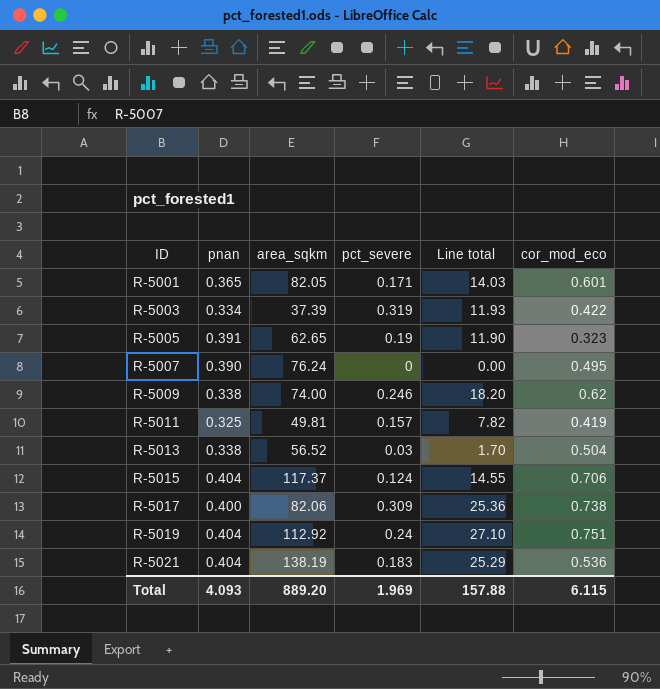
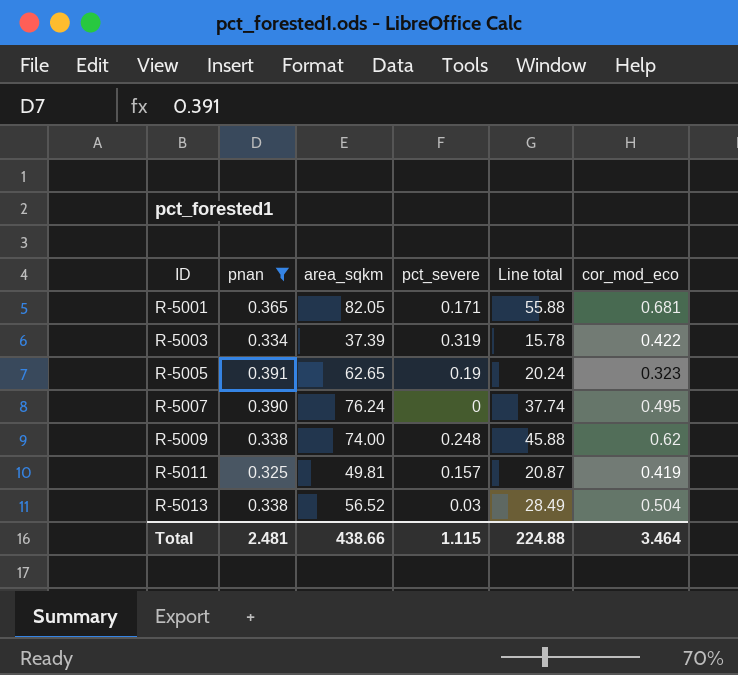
filter: none -> pnan <= 0.391
column Line total | formula: [area_sqkm] * [pct_severe] -> [area_sqkm] * [cor_mod_eco]
R-5001 | cor_mod_eco: 0.601 -> 0.681
R-5009 | pct_severe: 0.246 -> 0.248
Total | pnan: 4.093 -> 2.481
Total | area_sqkm: 889.20 -> 438.66
Total | pct_severe: 1.969 -> 1.115
Total | Line total: 157.88 -> 224.88
Total | cor_mod_eco: 6.115 -> 3.464

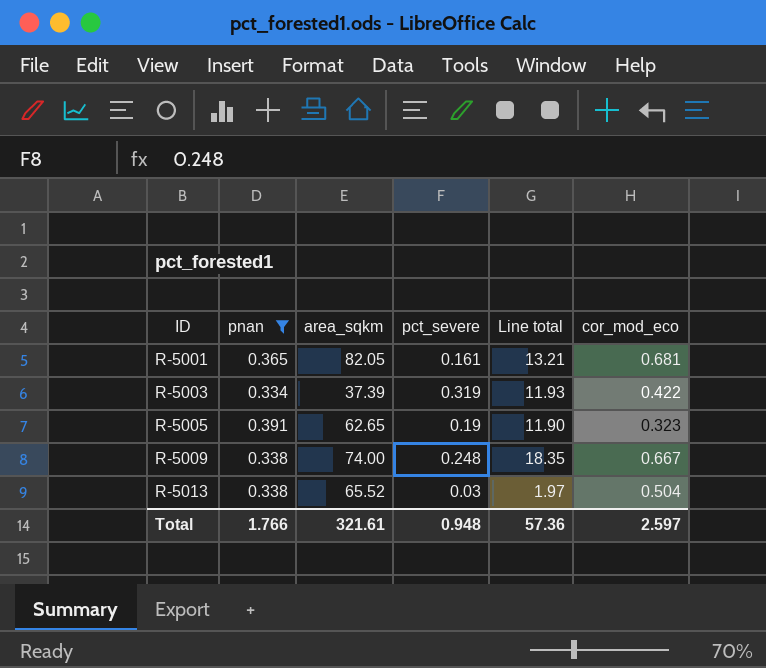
column Line total | formula: [area_sqkm] * [cor_mod_eco] -> [area_sqkm] * [pct_severe]
row R-5007: 0.390 | 76.24 | 0 | 37.74 | 0.495 -> none
row R-5011: 0.325 | 49.81 | 0.157 | 20.87 | 0.419 -> none
R-5001 | pct_severe: 0.171 -> 0.161
R-5009 | cor_mod_eco: 0.62 -> 0.667
R-5013 | area_sqkm: 56.52 -> 65.52
Total | pnan: 2.481 -> 1.766
Total | area_sqkm: 438.66 -> 321.61
Total | pct_severe: 1.115 -> 0.948
Total | Line total: 224.88 -> 57.36
Total | cor_mod_eco: 3.464 -> 2.597

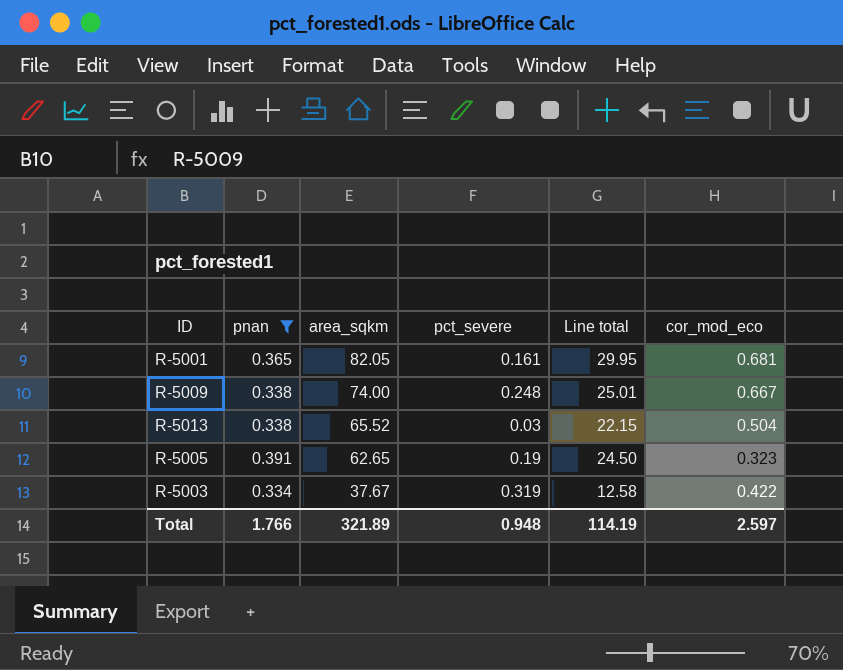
row order: ID ascending -> area_sqkm descending
column Line total | formula: [area_sqkm] * [pct_severe] -> [pnan] * [area_sqkm]
R-5003 | area_sqkm: 37.39 -> 37.67
Total | area_sqkm: 321.61 -> 321.89
Total | Line total: 57.36 -> 114.19

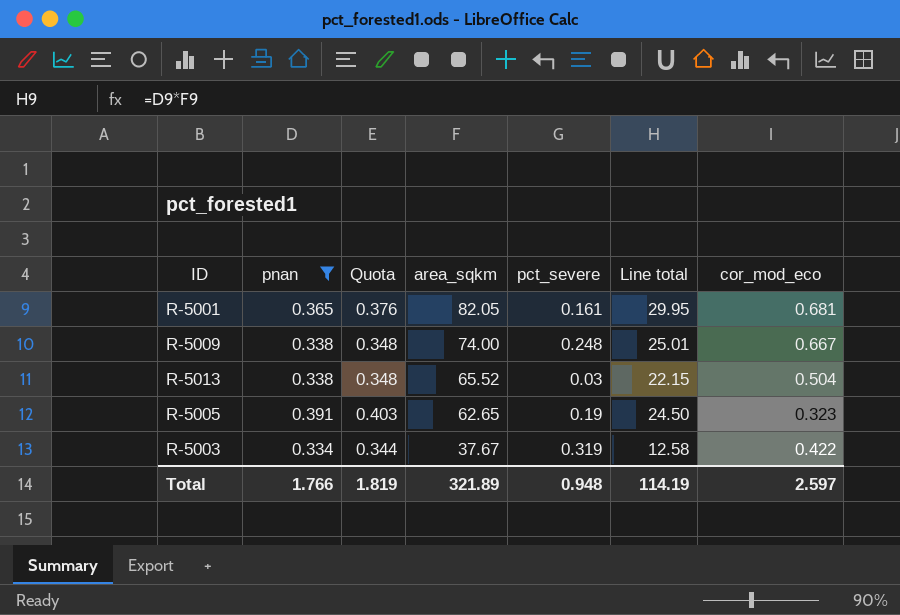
column Quota | formula: none -> [pnan] * 1.03

